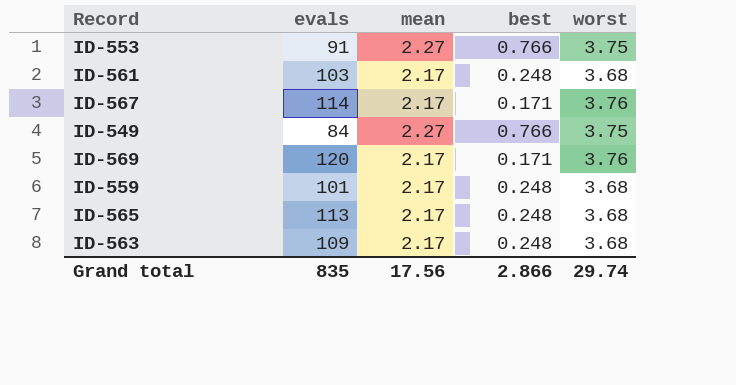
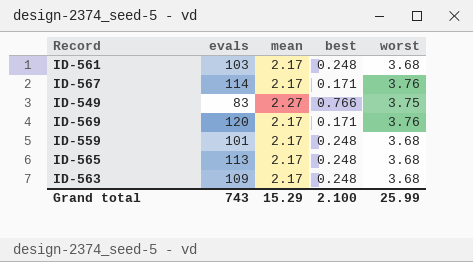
row ID-553: 91 | 2.27 | 0.766 | 3.75 -> none
ID-549 | evals: 84 -> 83
Grand total | evals: 835 -> 743
Grand total | mean: 17.56 -> 15.29
Grand total | best: 2.866 -> 2.100
Grand total | worst: 29.74 -> 25.99

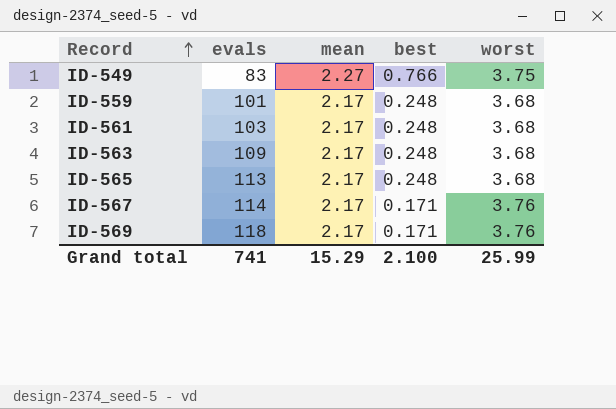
row order: none -> Record ascending
ID-569 | evals: 120 -> 118
Grand total | evals: 743 -> 741

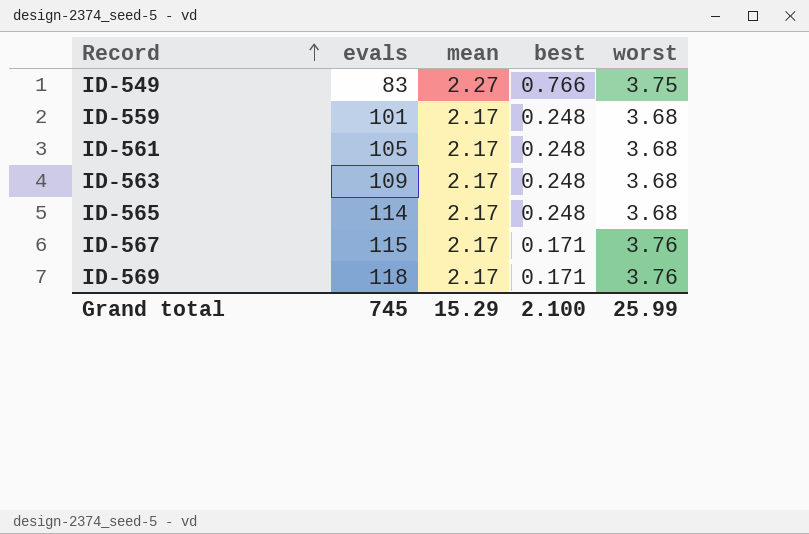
ID-561 | evals: 103 -> 105
ID-565 | evals: 113 -> 114
ID-567 | evals: 114 -> 115
Grand total | evals: 741 -> 745

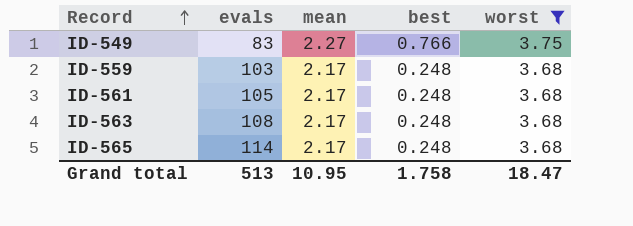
filter: none -> worst != 3.76
ID-559 | evals: 101 -> 103
ID-563 | evals: 109 -> 108
Grand total | evals: 745 -> 513
Grand total | mean: 15.29 -> 10.95
Grand total | best: 2.100 -> 1.758
Grand total | worst: 25.99 -> 18.47

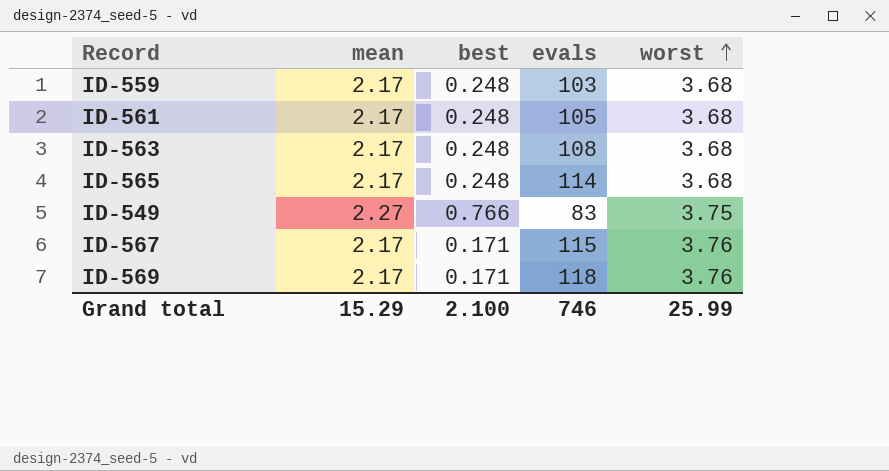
filter: worst != 3.76 -> none
row order: Record ascending -> worst ascending
column evals | position: 2 -> 4
Grand total | mean: 10.95 -> 15.29
Grand total | best: 1.758 -> 2.100
Grand total | evals: 513 -> 746
Grand total | worst: 18.47 -> 25.99

